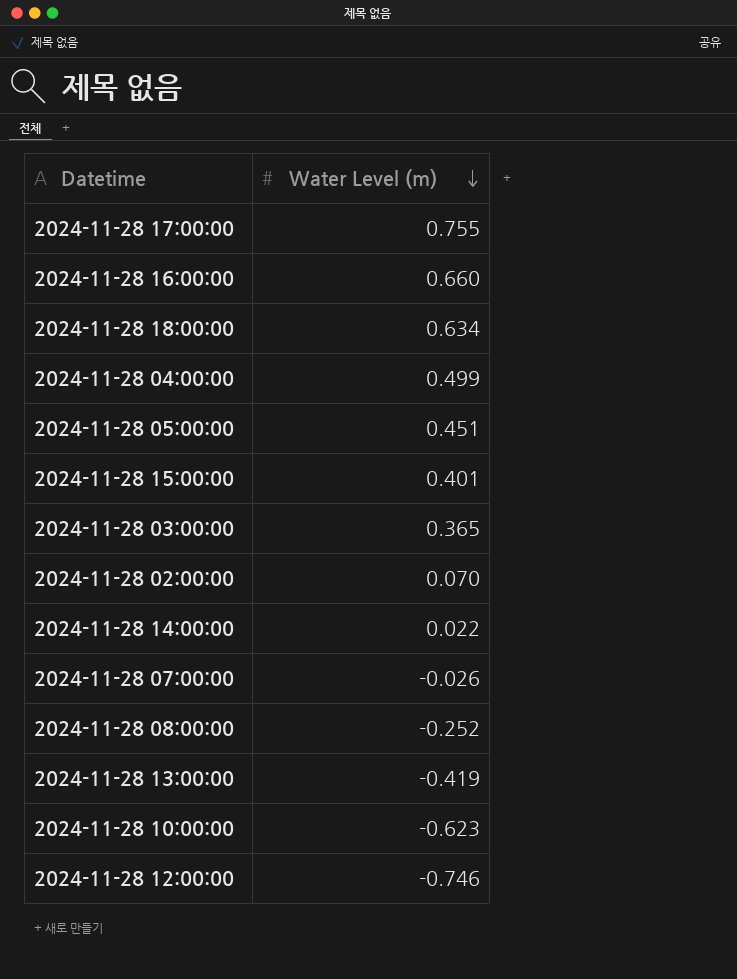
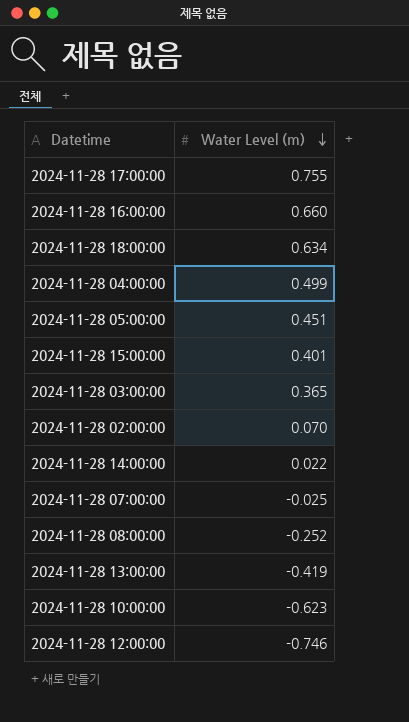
2024-11-28 07:00:00 | Water Level (m): -0.026 -> -0.025

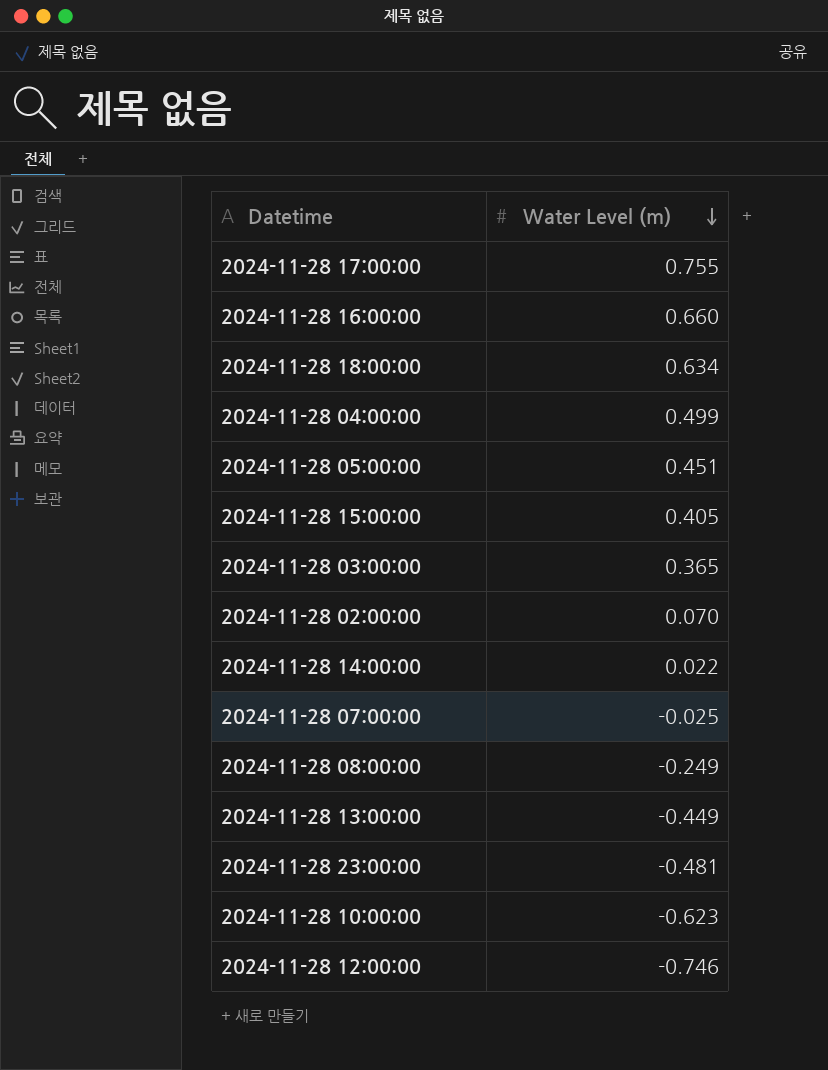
2024-11-28 15:00:00 | Water Level (m): 0.401 -> 0.405
2024-11-28 08:00:00 | Water Level (m): -0.252 -> -0.249
2024-11-28 13:00:00 | Water Level (m): -0.419 -> -0.449
row 2024-11-28 23:00:00: none -> -0.481

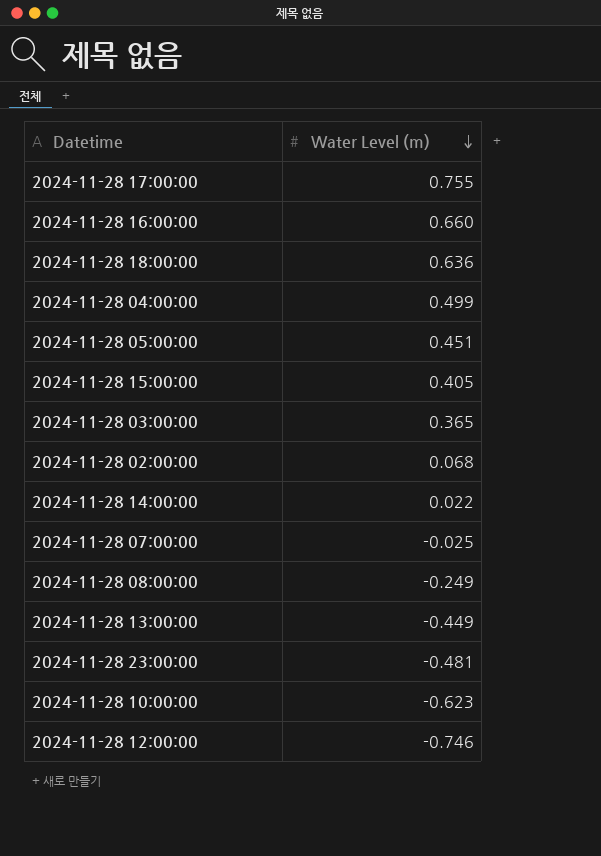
2024-11-28 18:00:00 | Water Level (m): 0.634 -> 0.636
2024-11-28 02:00:00 | Water Level (m): 0.070 -> 0.068

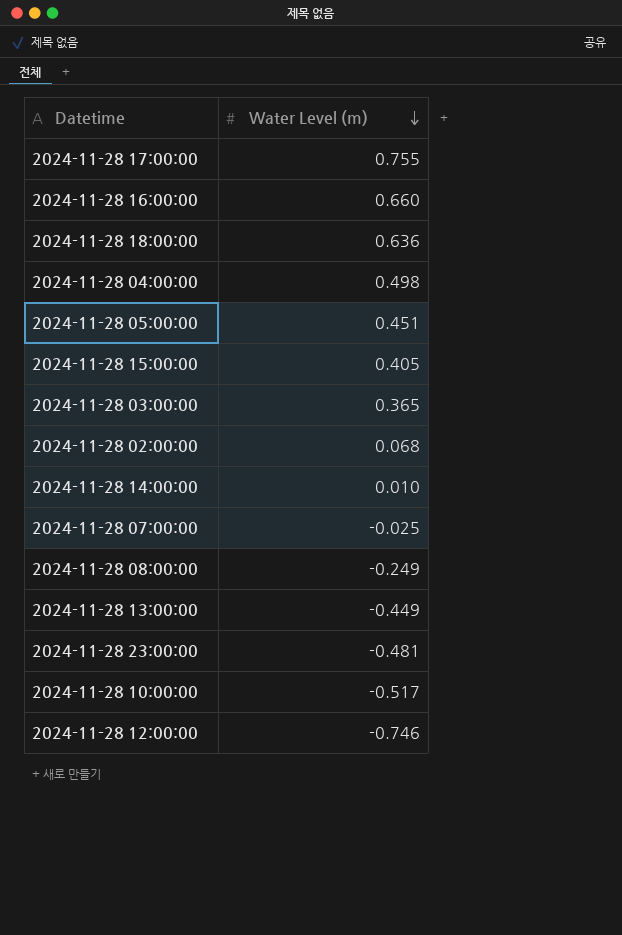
2024-11-28 04:00:00 | Water Level (m): 0.499 -> 0.498
2024-11-28 14:00:00 | Water Level (m): 0.022 -> 0.010
2024-11-28 10:00:00 | Water Level (m): -0.623 -> -0.517

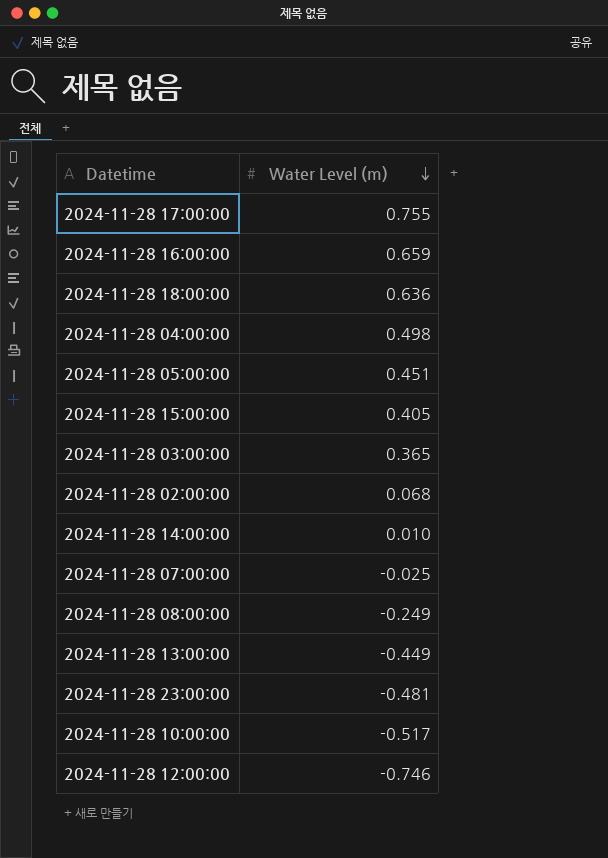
2024-11-28 16:00:00 | Water Level (m): 0.660 -> 0.659

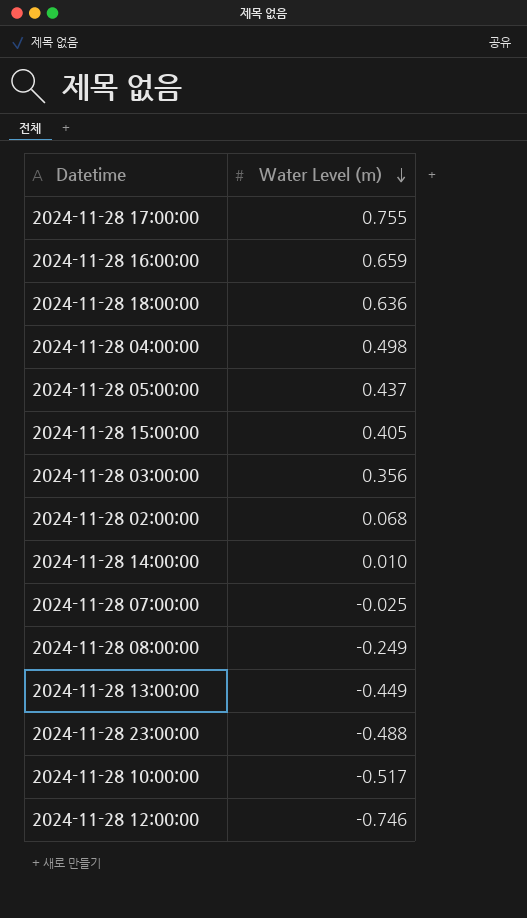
2024-11-28 05:00:00 | Water Level (m): 0.451 -> 0.437
2024-11-28 03:00:00 | Water Level (m): 0.365 -> 0.356
2024-11-28 23:00:00 | Water Level (m): -0.481 -> -0.488

